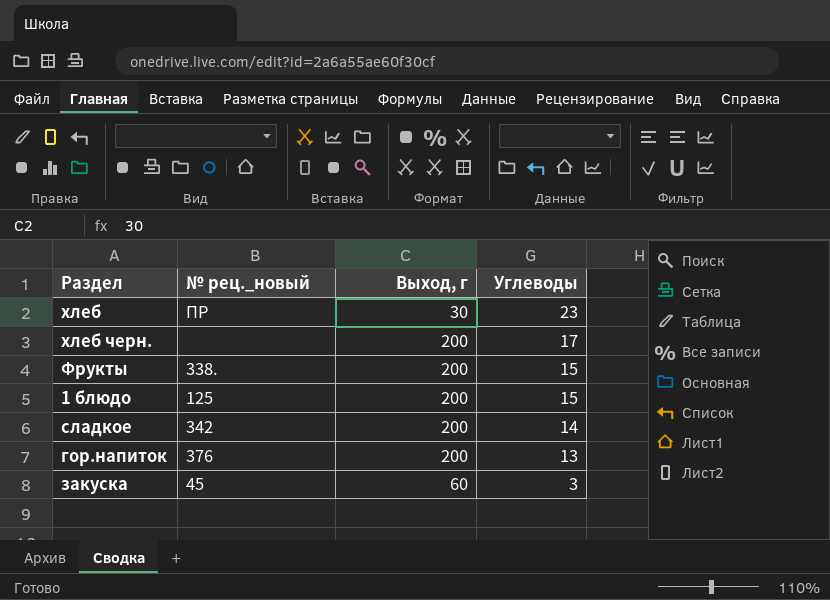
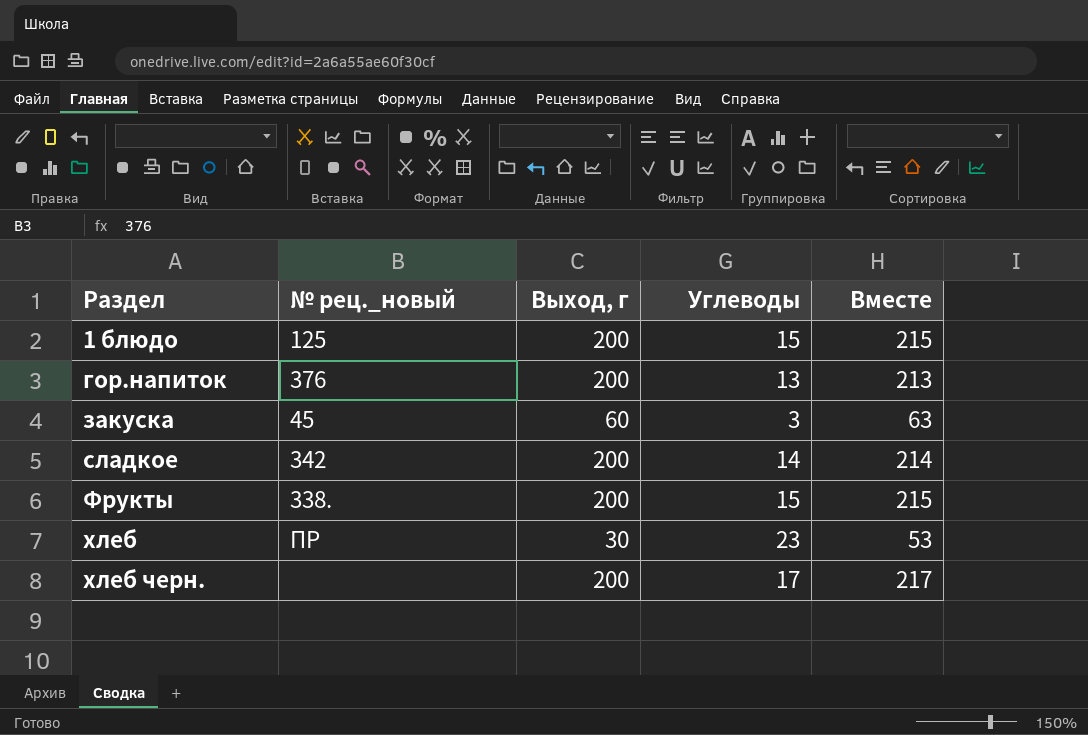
row order: Углеводы descending -> Раздел ascending
column Вместе | formula: none -> [Выход, г] + [Углеводы]

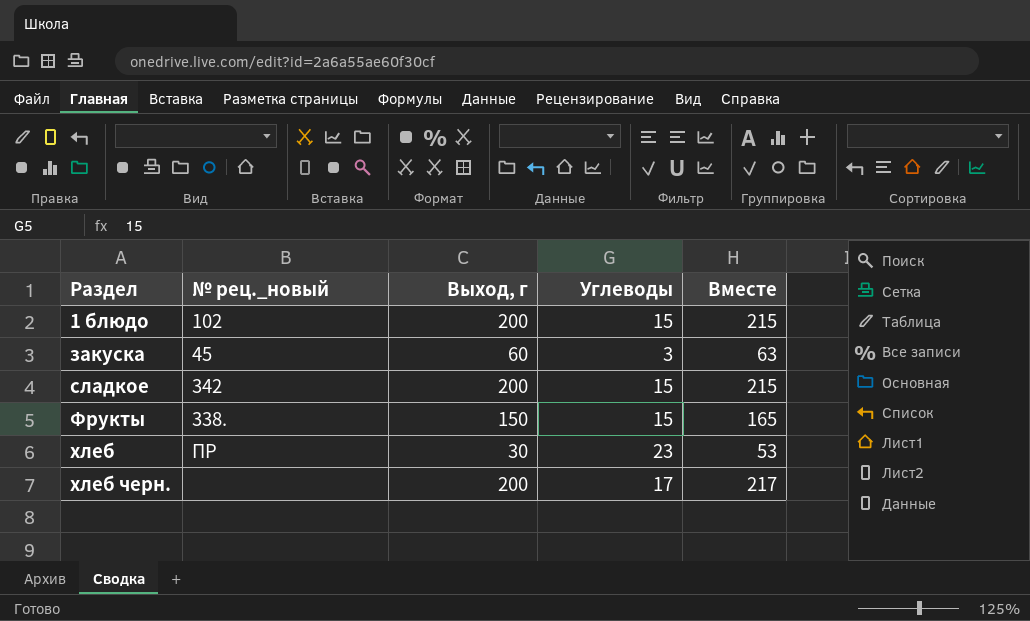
row гор.напиток: 376 | 200 | 13 | 213 -> none
1 блюдо | № рец._новый: 125 -> 102
сладкое | Углеводы: 14 -> 15
сладкое | Вместе: 214 -> 215
Фрукты | Выход, г: 200 -> 150
Фрукты | Вместе: 215 -> 165

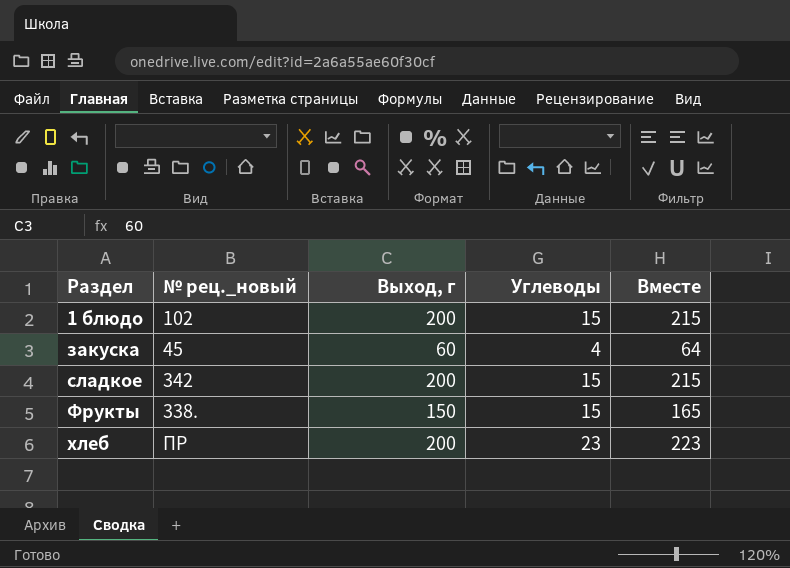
row хлеб черн.: none | 200 | 17 | 217 -> none
закуска | Углеводы: 3 -> 4
закуска | Вместе: 63 -> 64
хлеб | Выход, г: 30 -> 200
хлеб | Вместе: 53 -> 223

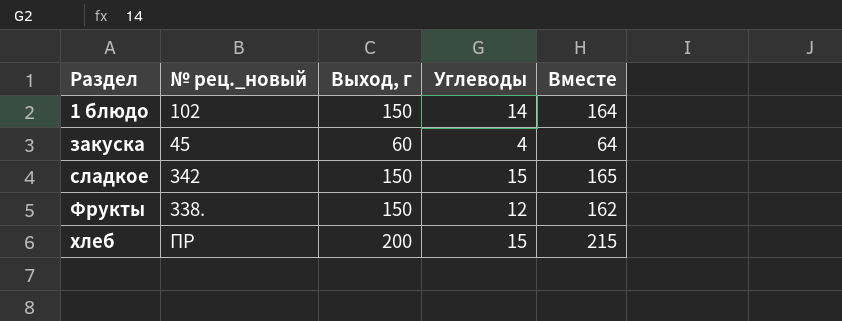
1 блюдо | Выход, г: 200 -> 150
1 блюдо | Углеводы: 15 -> 14
1 блюдо | Вместе: 215 -> 164
сладкое | Выход, г: 200 -> 150
сладкое | Вместе: 215 -> 165
Фрукты | Углеводы: 15 -> 12
Фрукты | Вместе: 165 -> 162
хлеб | Углеводы: 23 -> 15
хлеб | Вместе: 223 -> 215

